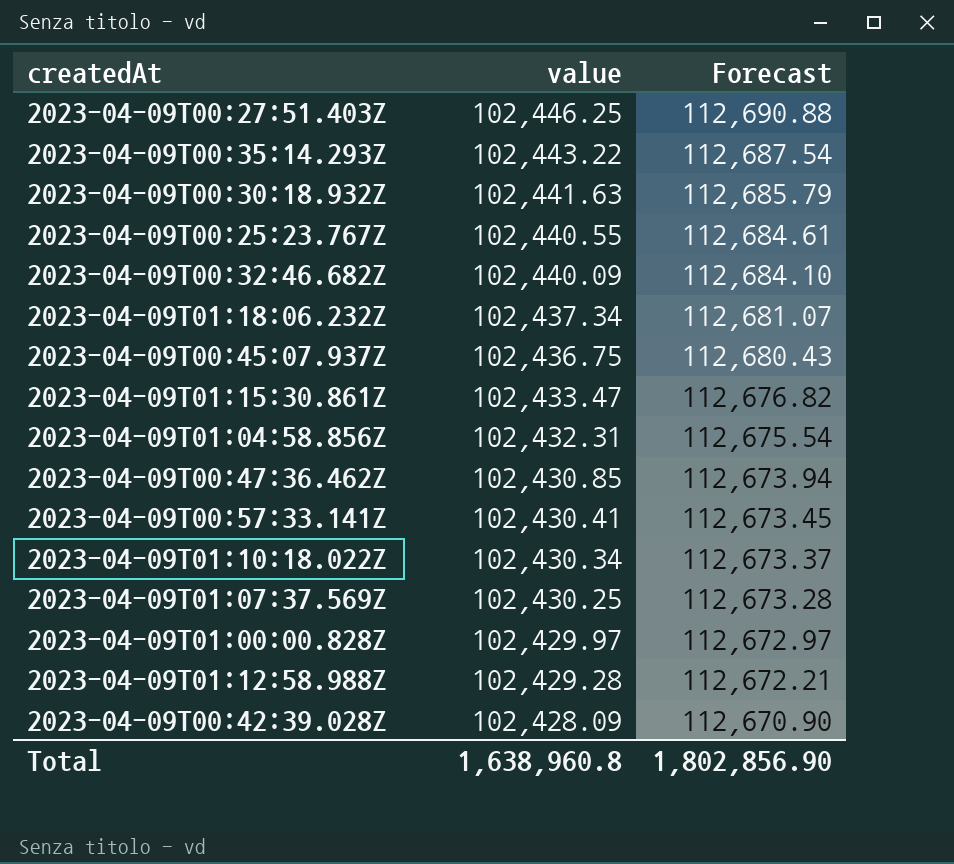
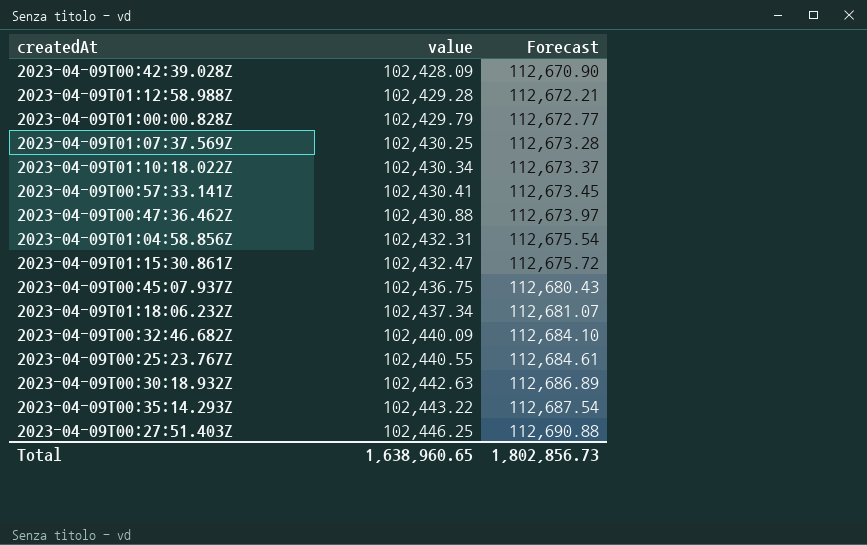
row order: value descending -> value ascending
2023-04-09T01:00:00.828Z | value: 102,429.97 -> 102,429.79
2023-04-09T01:00:00.828Z | Forecast: 112,672.97 -> 112,672.77
2023-04-09T00:47:36.462Z | value: 102,430.85 -> 102,430.88
2023-04-09T00:47:36.462Z | Forecast: 112,673.94 -> 112,673.97
2023-04-09T01:15:30.861Z | value: 102,433.47 -> 102,432.47
2023-04-09T01:15:30.861Z | Forecast: 112,676.82 -> 112,675.72
2023-04-09T00:30:18.932Z | value: 102,441.63 -> 102,442.63
2023-04-09T00:30:18.932Z | Forecast: 112,685.79 -> 112,686.89
Total | value: 1,638,960.8 -> 1,638,960.65
Total | Forecast: 1,802,856.90 -> 1,802,856.73

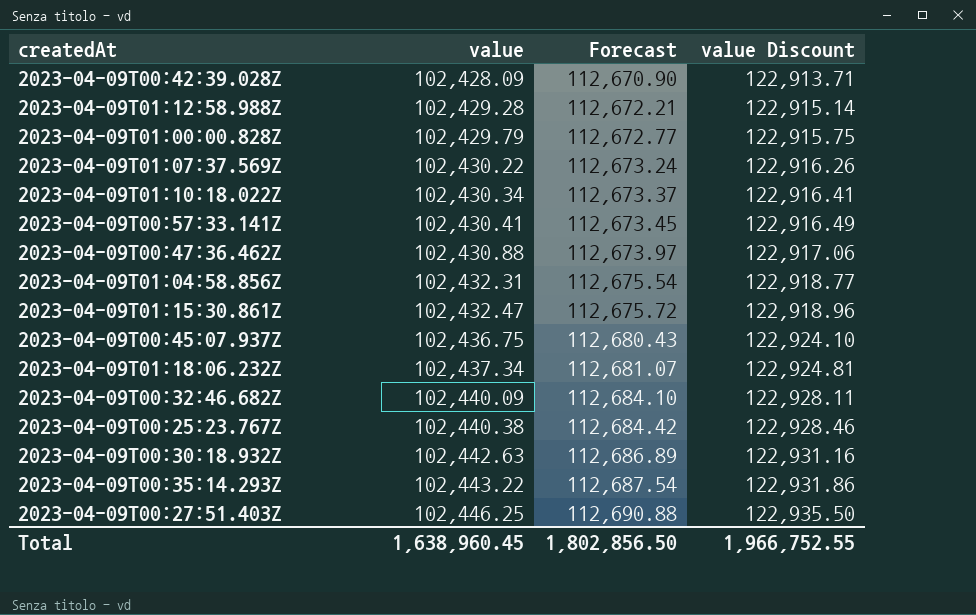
column value Discount | formula: none -> [value] * 1.2
2023-04-09T01:07:37.569Z | value: 102,430.25 -> 102,430.22
2023-04-09T01:07:37.569Z | Forecast: 112,673.28 -> 112,673.24
2023-04-09T00:25:23.767Z | value: 102,440.55 -> 102,440.38
2023-04-09T00:25:23.767Z | Forecast: 112,684.61 -> 112,684.42
Total | value: 1,638,960.65 -> 1,638,960.45
Total | Forecast: 1,802,856.73 -> 1,802,856.50

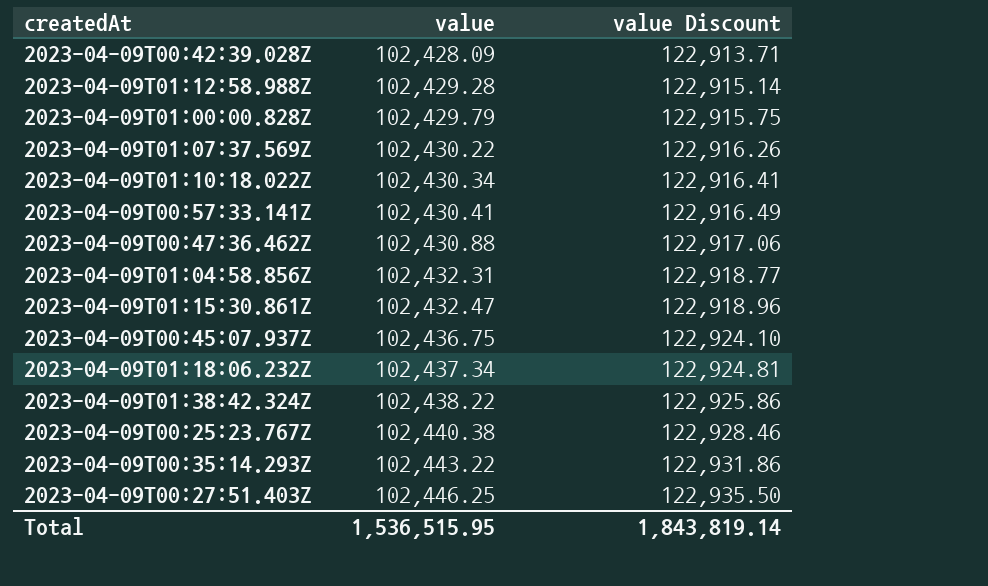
column Forecast | formula: [value] * 1.1 -> none
row 2023-04-09T00:32:46.682Z: 102,440.09 | 112,684.10 | 122,928.11 -> none
row 2023-04-09T00:30:18.932Z: 102,442.63 | 112,686.89 | 122,931.16 -> none
row 2023-04-09T01:38:42.324Z: none -> 102,438.22 | 122,925.86
Total | value: 1,638,960.45 -> 1,536,515.95
Total | value Discount: 1,966,752.55 -> 1,843,819.14

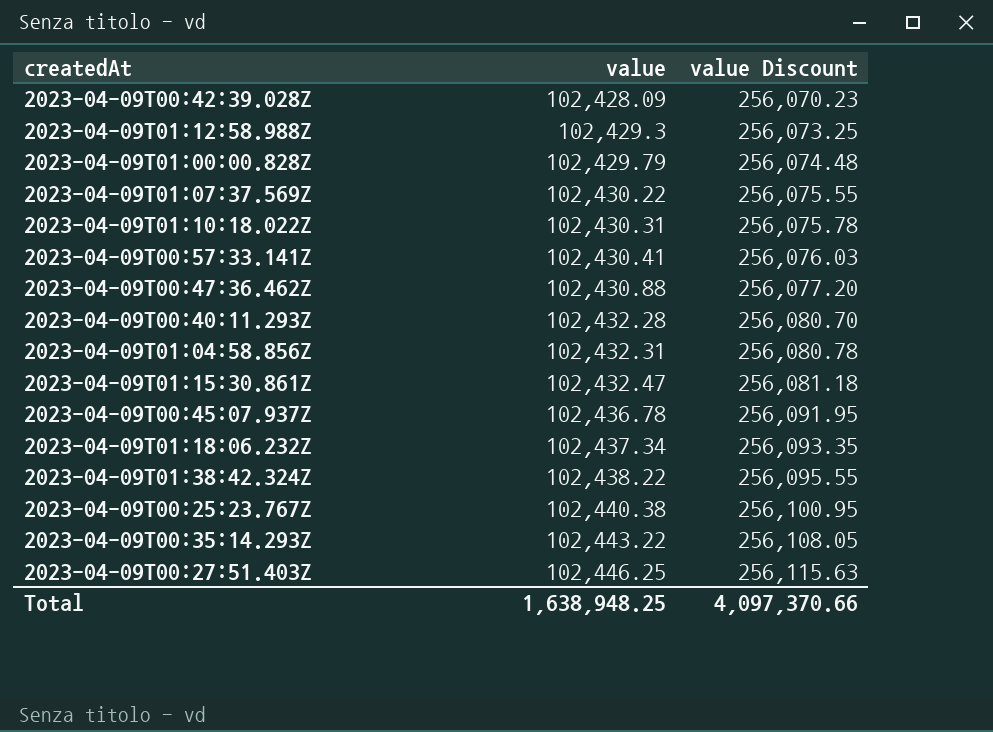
column value Discount | formula: [value] * 1.2 -> [value] * 2.5
2023-04-09T01:12:58.988Z | value: 102,429.28 -> 102,429.3
2023-04-09T01:10:18.022Z | value: 102,430.34 -> 102,430.31
row 2023-04-09T00:40:11.293Z: none -> 102,432.28 | 256,080.70
2023-04-09T00:45:07.937Z | value: 102,436.75 -> 102,436.78
Total | value: 1,536,515.95 -> 1,638,948.25
Total | value Discount: 1,843,819.14 -> 4,097,370.66

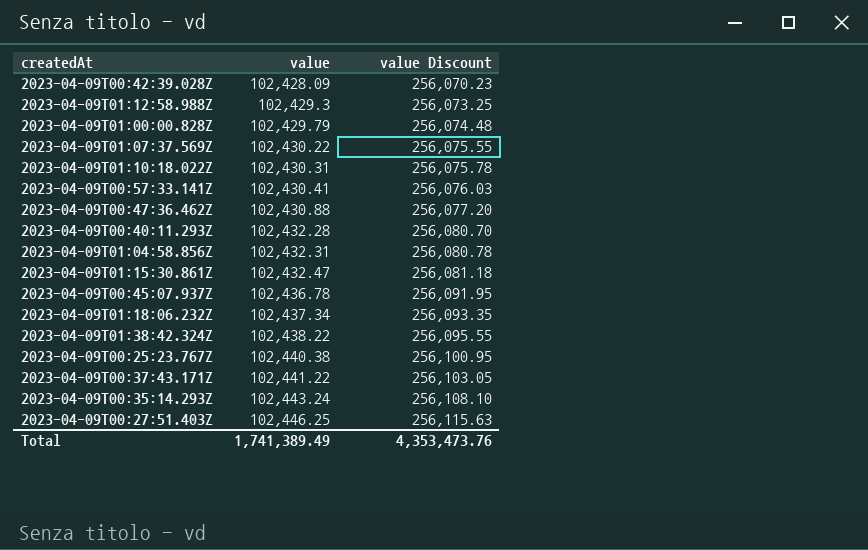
row 2023-04-09T00:37:43.171Z: none -> 102,441.22 | 256,103.05
2023-04-09T00:35:14.293Z | value: 102,443.22 -> 102,443.24
2023-04-09T00:35:14.293Z | value Discount: 256,108.05 -> 256,108.10
Total | value: 1,638,948.25 -> 1,741,389.49
Total | value Discount: 4,097,370.66 -> 4,353,473.76

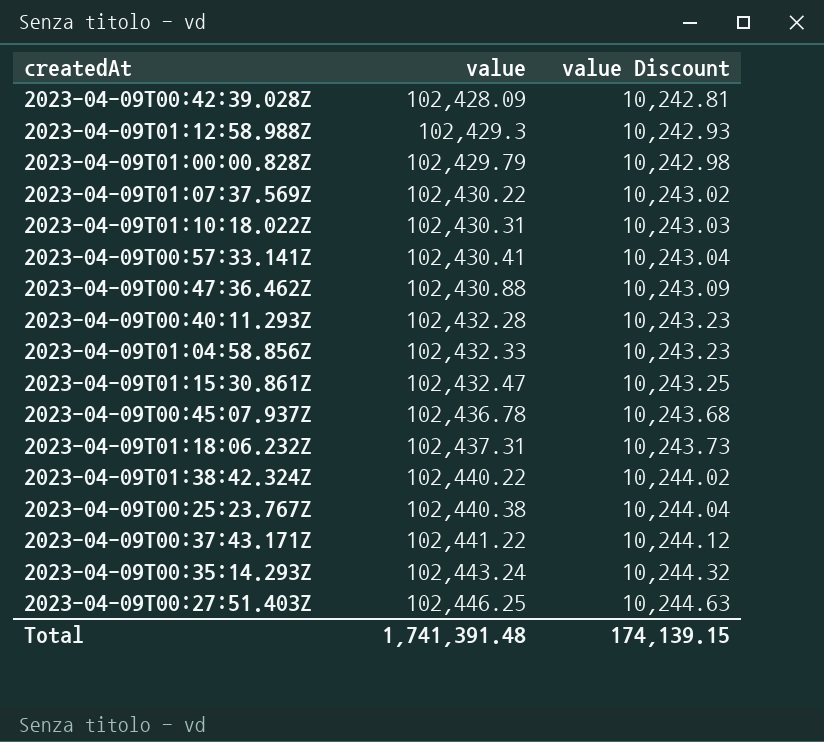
column value Discount | formula: [value] * 2.5 -> [value] * 0.1
2023-04-09T01:04:58.856Z | value: 102,432.31 -> 102,432.33
2023-04-09T01:18:06.232Z | value: 102,437.34 -> 102,437.31
2023-04-09T01:38:42.324Z | value: 102,438.22 -> 102,440.22
Total | value: 1,741,389.49 -> 1,741,391.48
Total | value Discount: 4,353,473.76 -> 174,139.15

